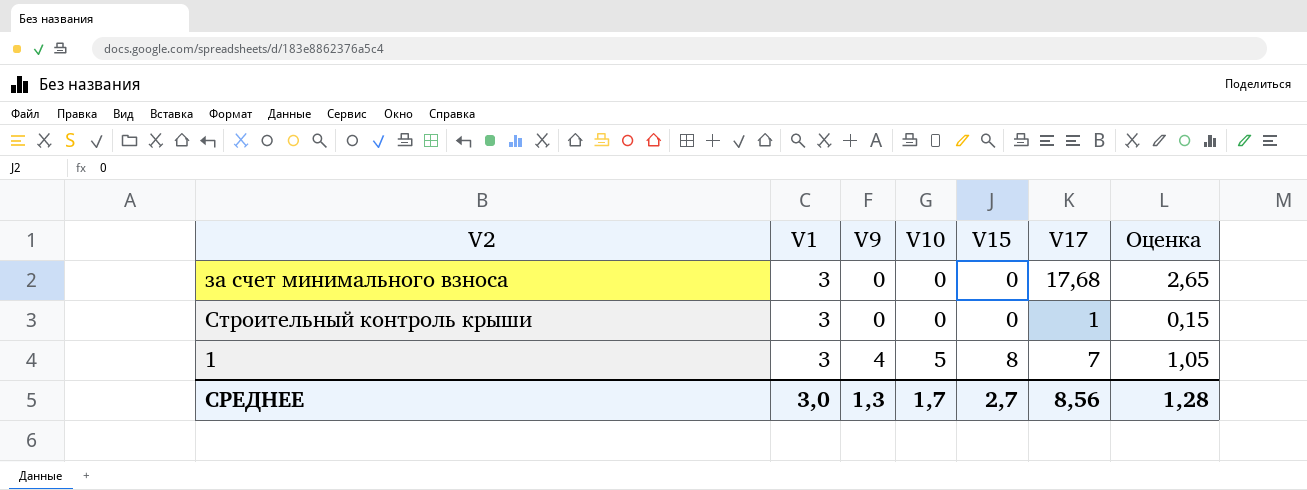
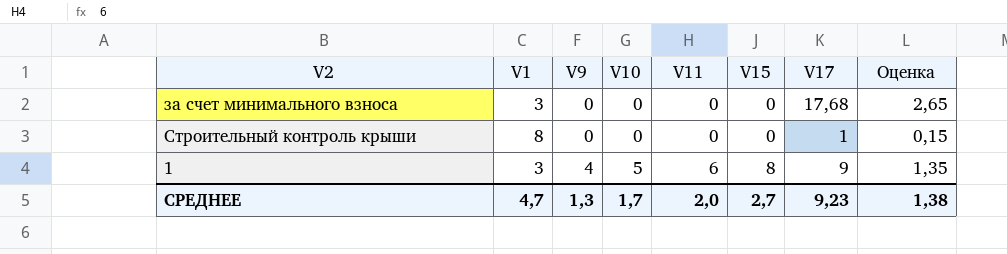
column V11 | position: none -> 5
Строительный контроль крыши | V1: 3 -> 8
1 | V17: 7 -> 9
1 | Оценка: 1,05 -> 1,35
СРЕДНЕЕ | V1: 3,0 -> 4,7
СРЕДНЕЕ | V17: 8,56 -> 9,23
СРЕДНЕЕ | Оценка: 1,28 -> 1,38

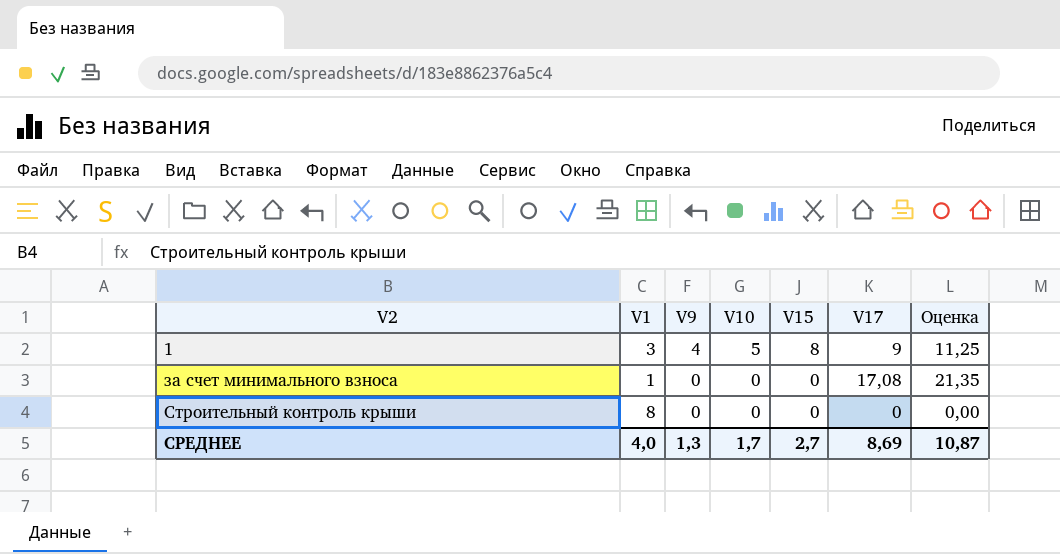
row order: V9 ascending -> V2 ascending
column V11 | position: 5 -> none
column Оценка | formula: [V17] * 0,15 -> [V17] * 1,25
за счет минимального взноса | V1: 3 -> 1
за счет минимального взноса | V17: 17,68 -> 17,08
Строительный контроль крыши | V17: 1 -> 0
СРЕДНЕЕ | V1: 4,7 -> 4,0
СРЕДНЕЕ | V17: 9,23 -> 8,69
СРЕДНЕЕ | Оценка: 1,38 -> 10,87

